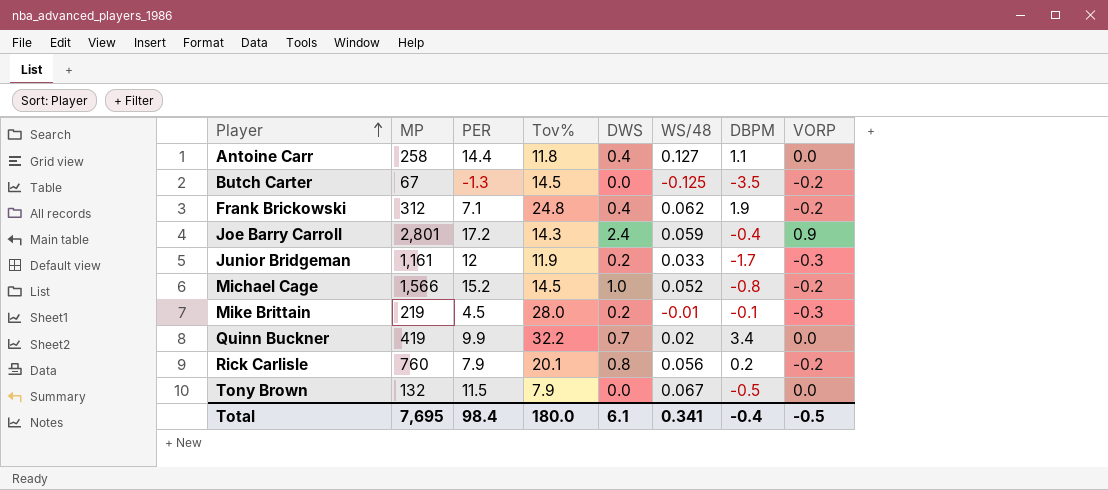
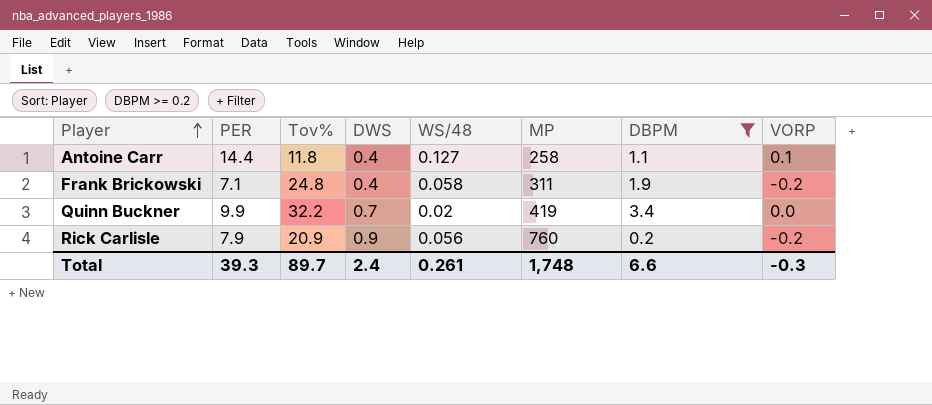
filter: none -> DBPM >= 0.2
column MP | position: 2 -> 6
Antoine Carr | VORP: 0.0 -> 0.1
Frank Brickowski | WS/48: 0.062 -> 0.058
Frank Brickowski | MP: 312 -> 311
Rick Carlisle | Tov%: 20.1 -> 20.9
Rick Carlisle | DWS: 0.8 -> 0.9
Total | PER: 98.4 -> 39.3
Total | Tov%: 180.0 -> 89.7
Total | DWS: 6.1 -> 2.4
Total | WS/48: 0.341 -> 0.261
Total | MP: 7,695 -> 1,748
Total | DBPM: -0.4 -> 6.6
Total | VORP: -0.5 -> -0.3

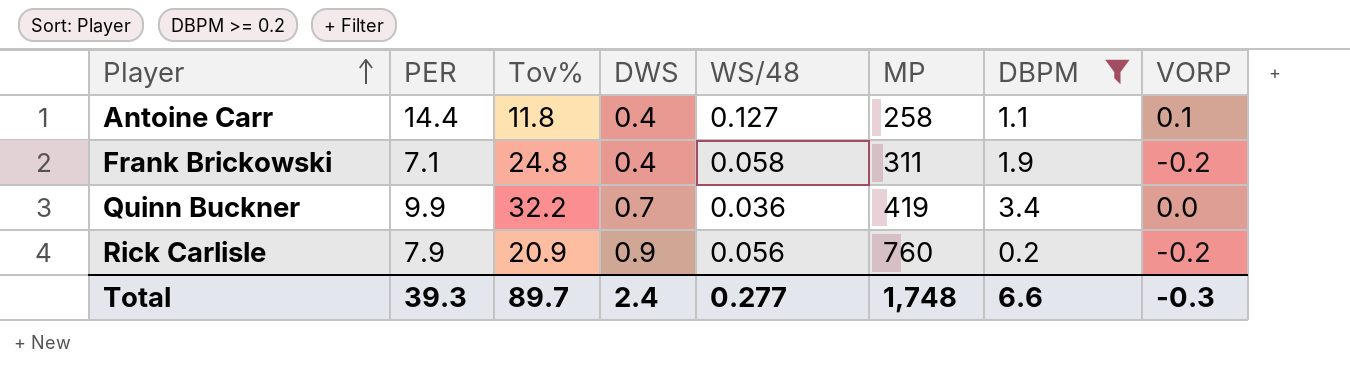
Quinn Buckner | WS/48: 0.02 -> 0.036
Total | WS/48: 0.261 -> 0.277

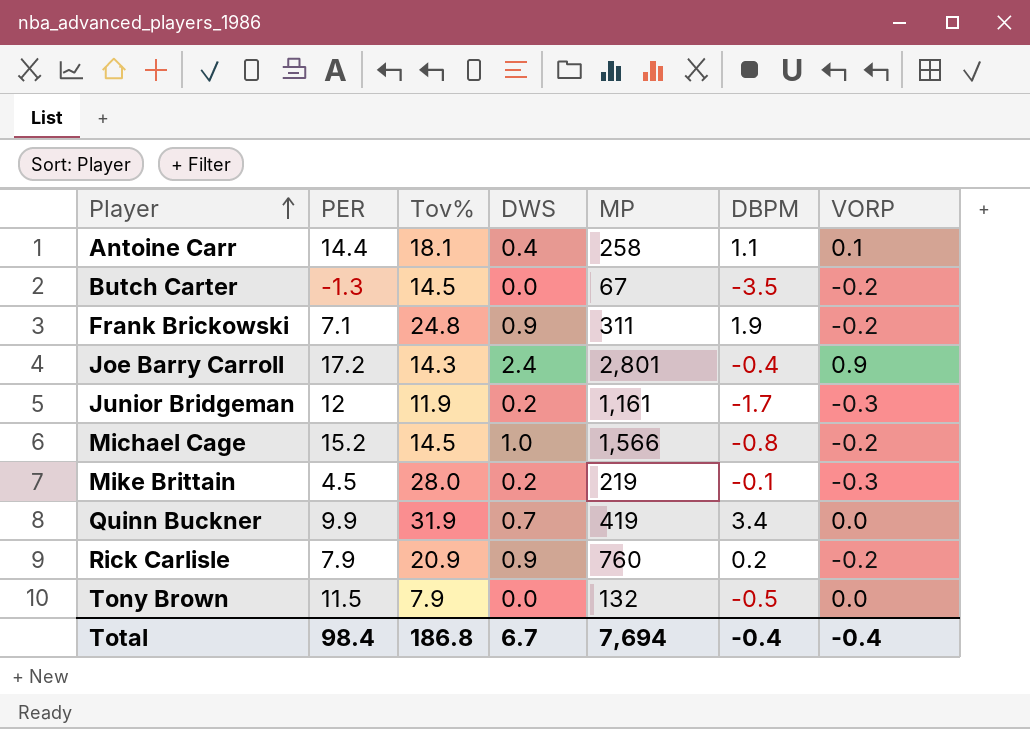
filter: DBPM >= 0.2 -> none
column WS/48 | position: 5 -> none
Antoine Carr | Tov%: 11.8 -> 18.1
Frank Brickowski | DWS: 0.4 -> 0.9
Quinn Buckner | Tov%: 32.2 -> 31.9
Total | PER: 39.3 -> 98.4
Total | Tov%: 89.7 -> 186.8
Total | DWS: 2.4 -> 6.7
Total | MP: 1,748 -> 7,694
Total | DBPM: 6.6 -> -0.4
Total | VORP: -0.3 -> -0.4

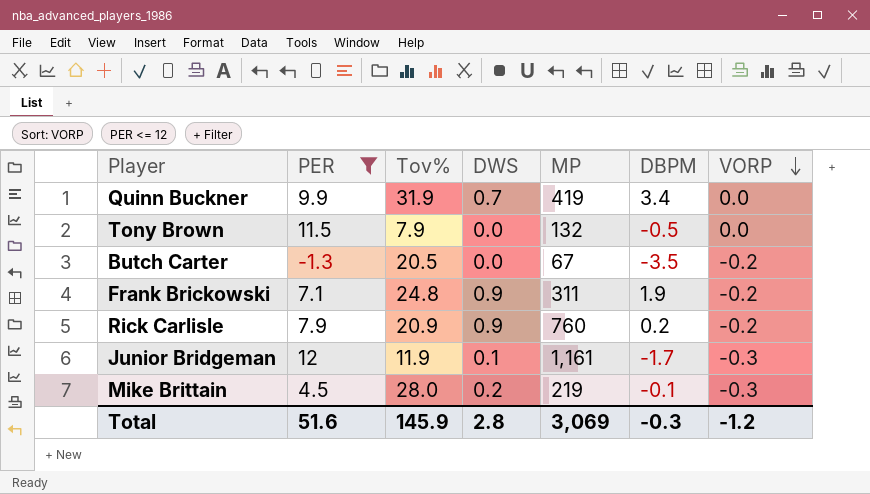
filter: none -> PER <= 12
row order: Player ascending -> VORP descending
Butch Carter | Tov%: 14.5 -> 20.5
Junior Bridgeman | DWS: 0.2 -> 0.1
Total | PER: 98.4 -> 51.6
Total | Tov%: 186.8 -> 145.9
Total | DWS: 6.7 -> 2.8
Total | MP: 7,694 -> 3,069
Total | DBPM: -0.4 -> -0.3
Total | VORP: -0.4 -> -1.2

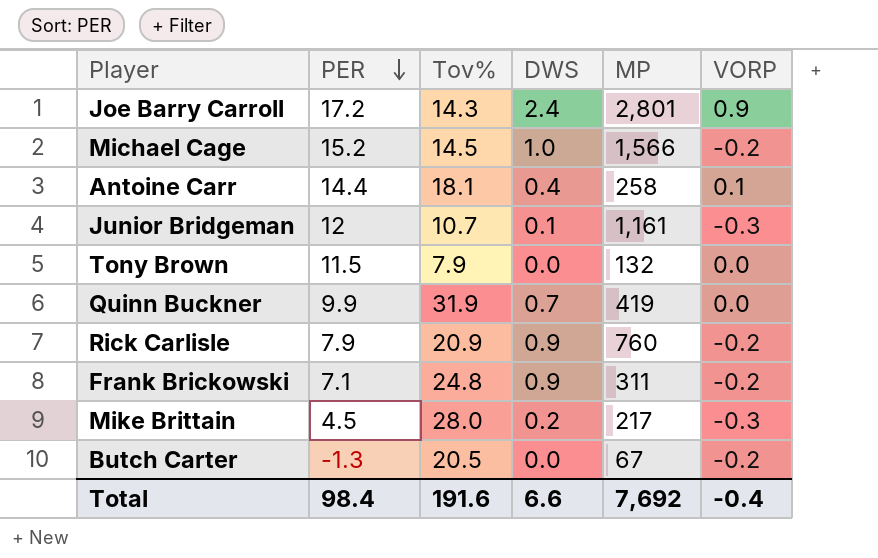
filter: PER <= 12 -> none
row order: VORP descending -> PER descending
column DBPM | position: 6 -> none
Junior Bridgeman | Tov%: 11.9 -> 10.7
Mike Brittain | MP: 219 -> 217
Total | PER: 51.6 -> 98.4
Total | Tov%: 145.9 -> 191.6
Total | DWS: 2.8 -> 6.6
Total | MP: 3,069 -> 7,692
Total | VORP: -1.2 -> -0.4

